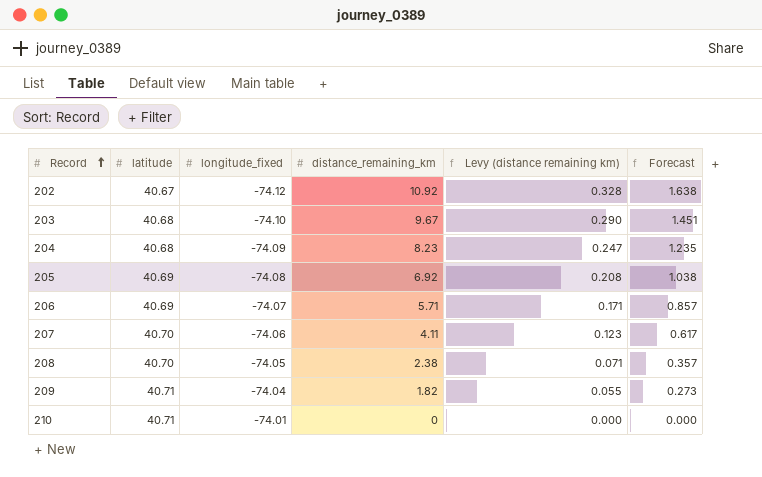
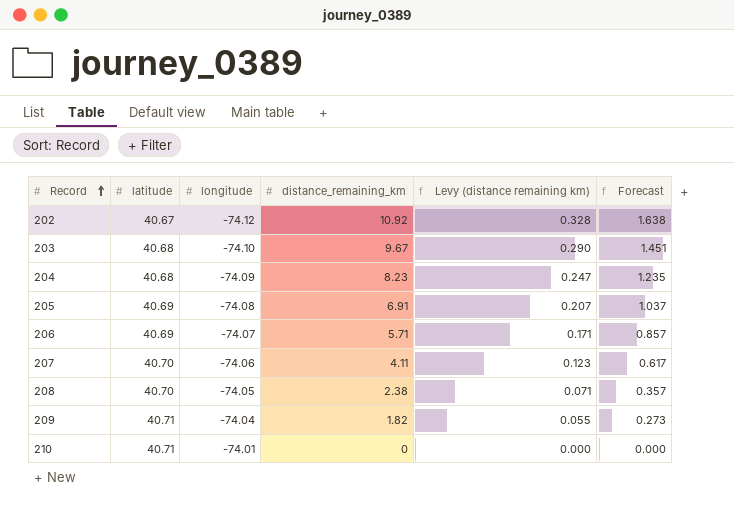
column name: longitude_fixed -> longitude
205 | distance_remaining_km: 6.92 -> 6.91
205 | Levy (distance remaining km): 0.208 -> 0.207
205 | Forecast: 1.038 -> 1.037

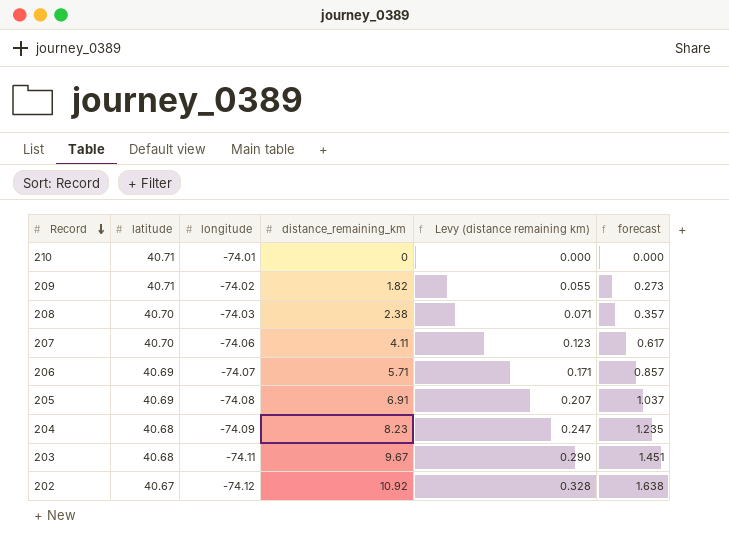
row order: Record ascending -> Record descending
column name: Forecast -> forecast
209 | longitude: -74.04 -> -74.02
208 | longitude: -74.05 -> -74.03
203 | longitude: -74.10 -> -74.11

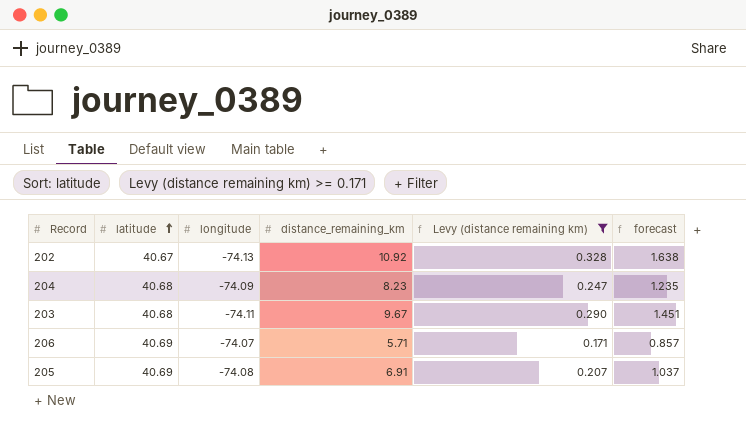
filter: none -> Levy (distance remaining km) >= 0.171
row order: Record descending -> latitude ascending
202 | longitude: -74.12 -> -74.13

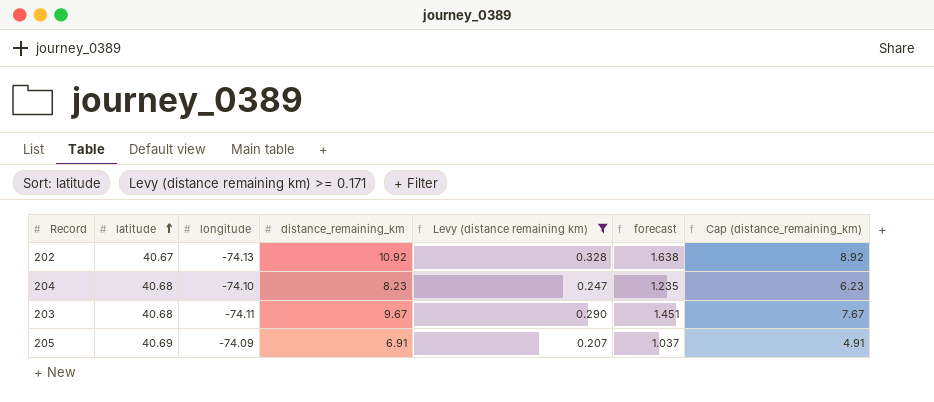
column Cap (distance_remaining_km) | formula: none -> [distance_remaining_km] - 2
row 206: 40.69 | -74.07 | 5.71 | 0.171 | 0.857 -> none
204 | longitude: -74.09 -> -74.10
205 | longitude: -74.08 -> -74.09

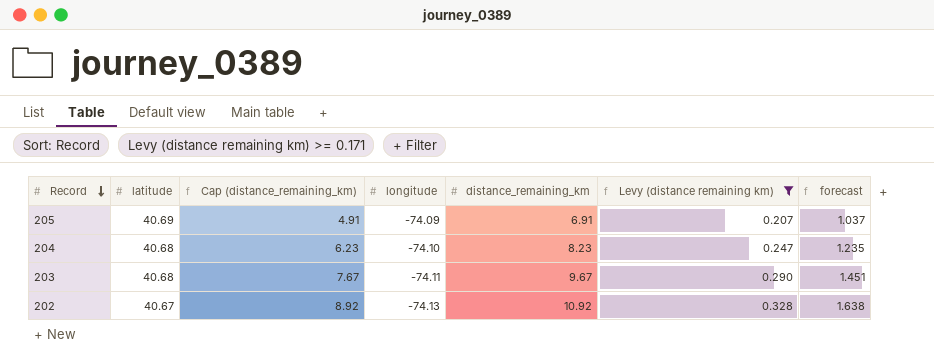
row order: latitude ascending -> Record descending
column Cap (distance_remaining_km) | position: 7 -> 3

